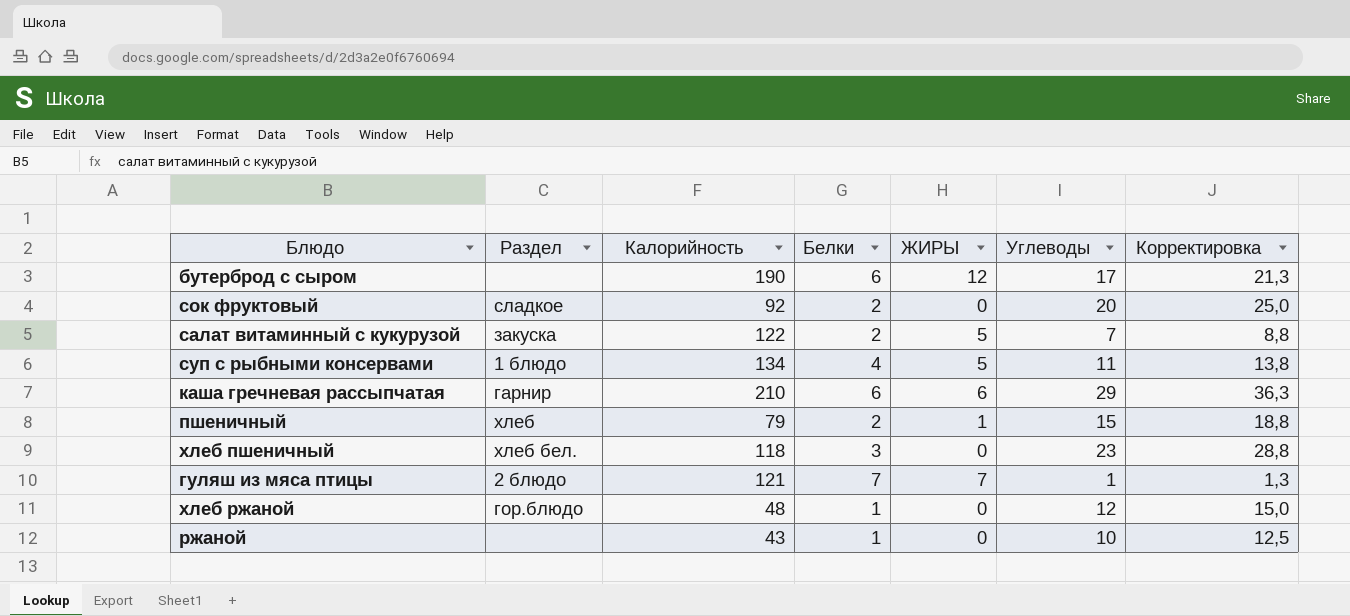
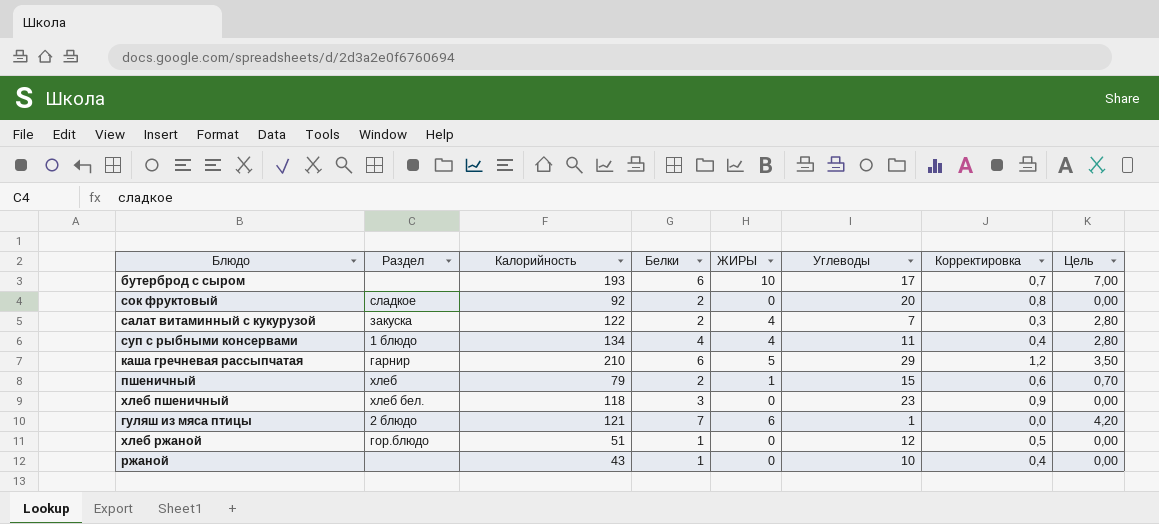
column Корректировка | formula: [Углеводы] * 1,25 -> [Углеводы] * 0,04
column Цель | formula: none -> [ЖИРЫ] * 0,7
бутерброд с сыром | Калорийность: 190 -> 193
бутерброд с сыром | ЖИРЫ: 12 -> 10
салат витаминный с кукурузой | ЖИРЫ: 5 -> 4
суп с рыбными консервами | ЖИРЫ: 5 -> 4
каша гречневая рассыпчатая | ЖИРЫ: 6 -> 5
гуляш из мяса птицы | ЖИРЫ: 7 -> 6
хлеб ржаной | Калорийность: 48 -> 51

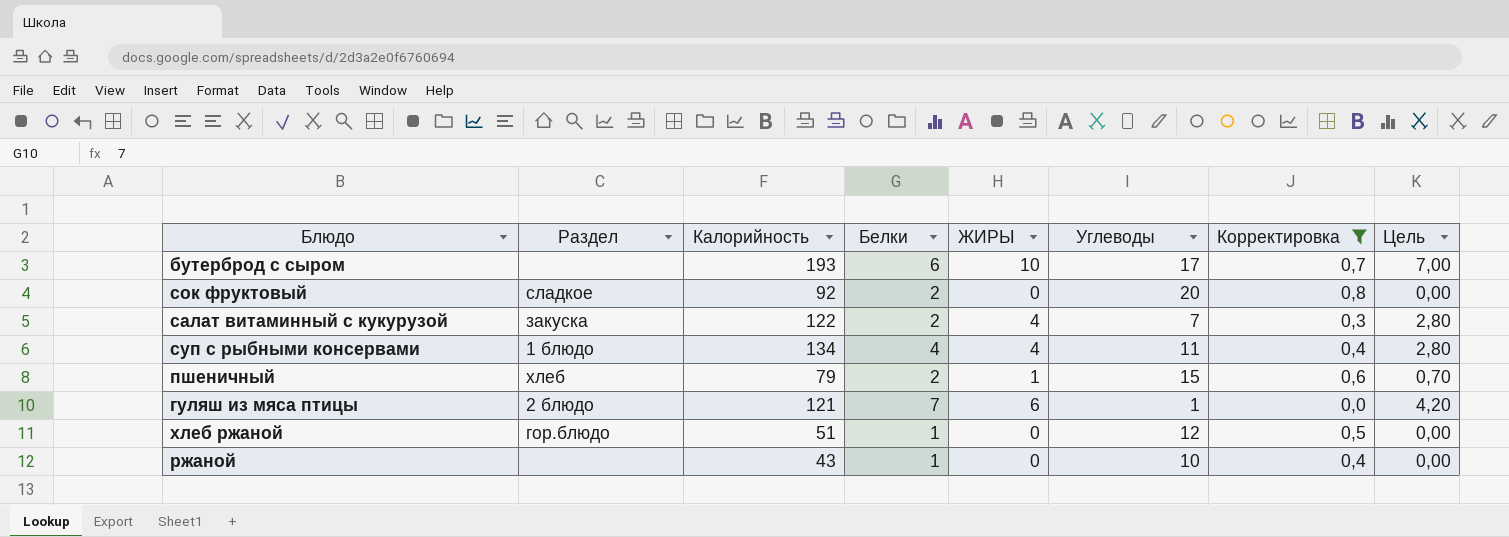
filter: none -> Корректировка <= 0,8

